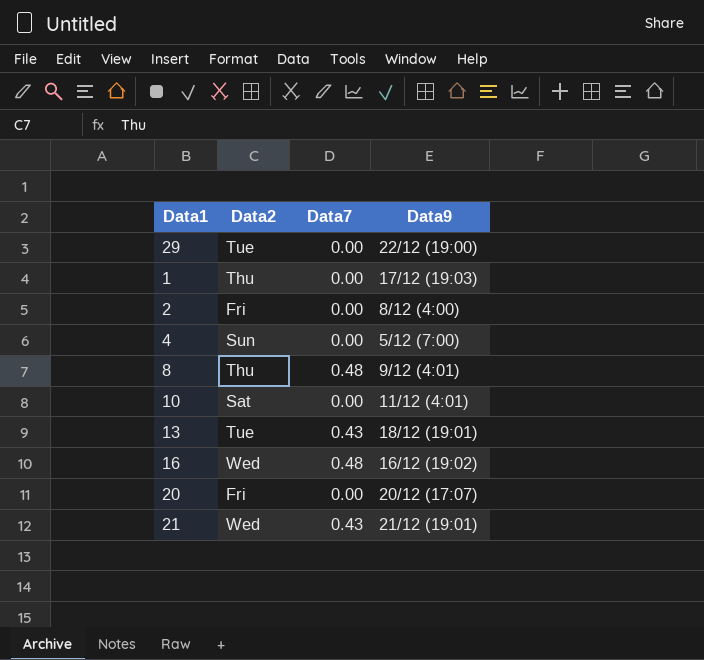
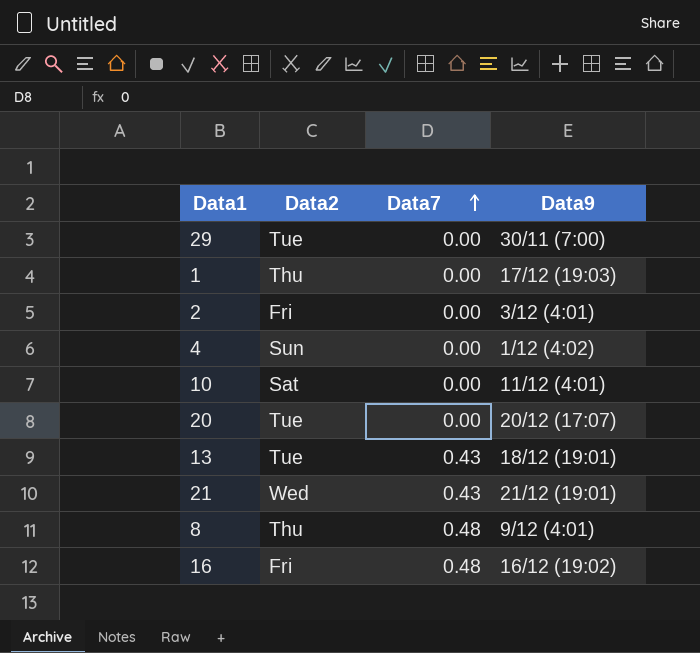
row order: none -> Data7 ascending
29 | Data9: 22/12 (19:00) -> 30/11 (7:00)
2 | Data9: 8/12 (4:00) -> 3/12 (4:01)
4 | Data9: 5/12 (7:00) -> 1/12 (4:02)
20 | Data2: Fri -> Tue
16 | Data2: Wed -> Fri

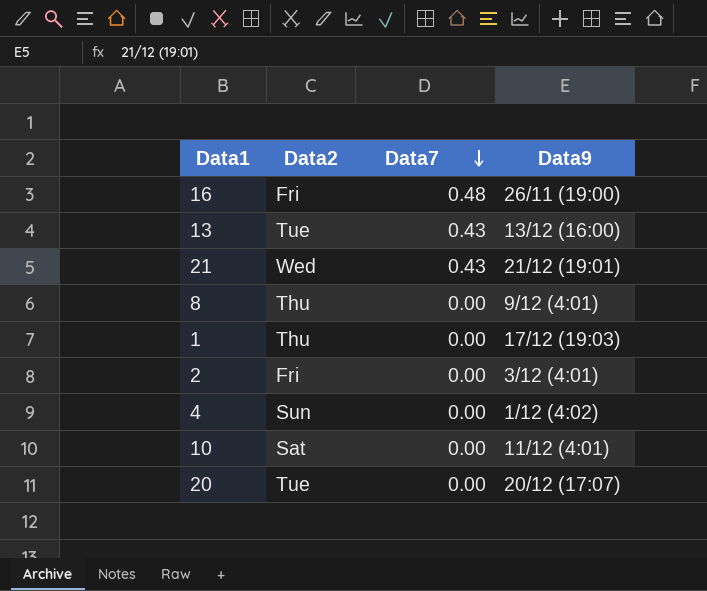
row order: Data7 ascending -> Data7 descending
row 29: Tue | 0.00 | 30/11 (7:00) -> none
16 | Data9: 16/12 (19:02) -> 26/11 (19:00)
13 | Data9: 18/12 (19:01) -> 13/12 (16:00)
8 | Data7: 0.48 -> 0.00

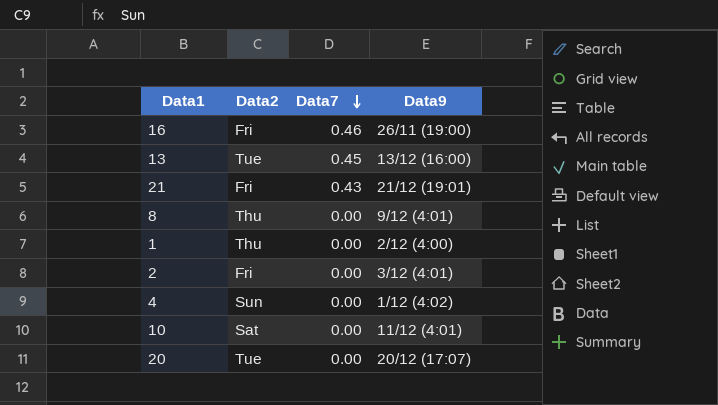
16 | Data7: 0.48 -> 0.46
13 | Data7: 0.43 -> 0.45
21 | Data2: Wed -> Fri
1 | Data9: 17/12 (19:03) -> 2/12 (4:00)

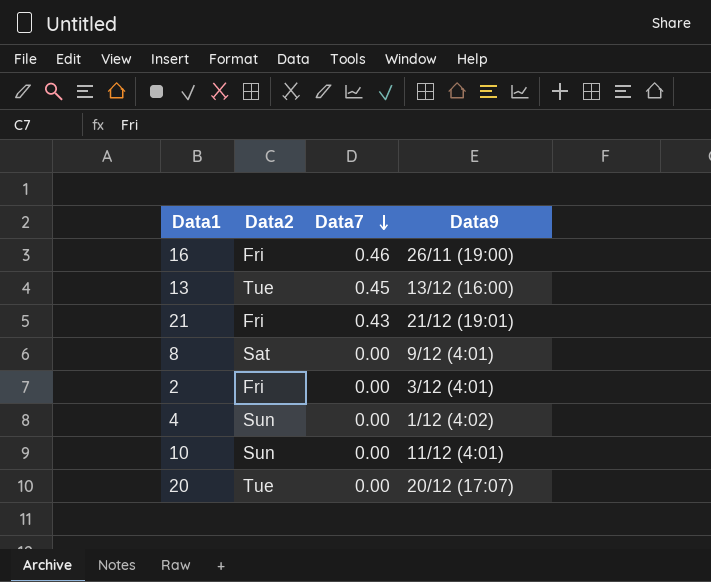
row 1: Thu | 0.00 | 2/12 (4:00) -> none
8 | Data2: Thu -> Sat
10 | Data2: Sat -> Sun

